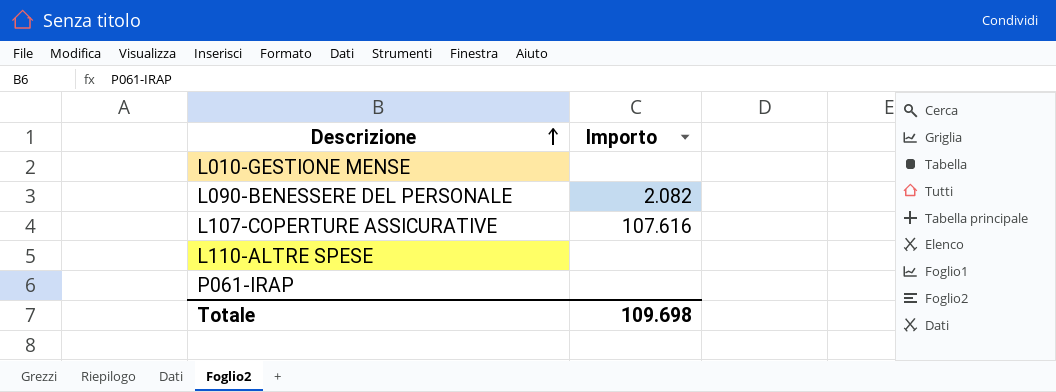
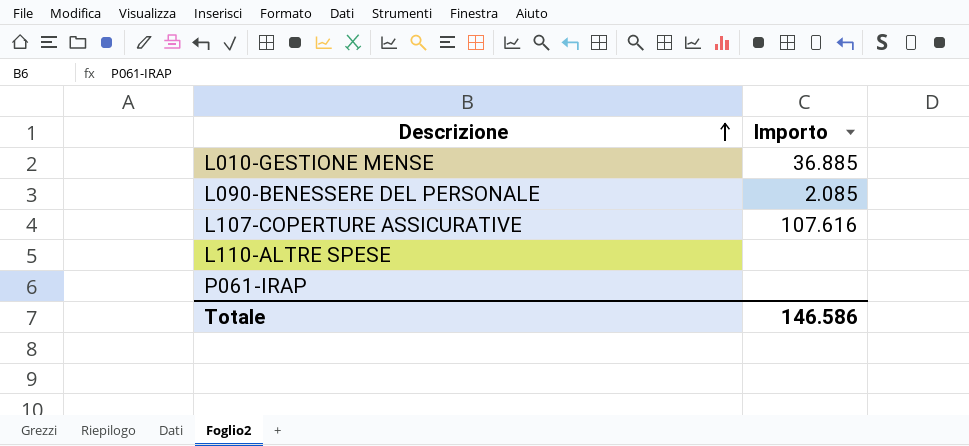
L010-GESTIONE MENSE | Importo: none -> 36.885
L090-BENESSERE DEL PERSONALE | Importo: 2.082 -> 2.085
Totale | Importo: 109.698 -> 146.586

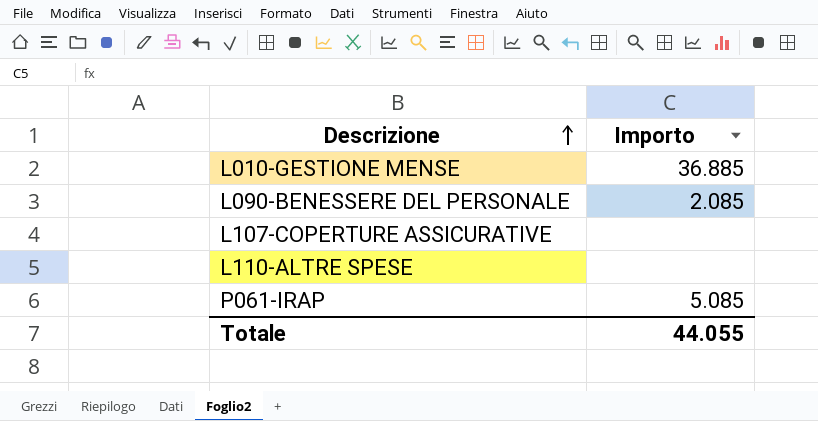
L107-COPERTURE ASSICURATIVE | Importo: 107.616 -> none
P061-IRAP | Importo: none -> 5.085
Totale | Importo: 146.586 -> 44.055

